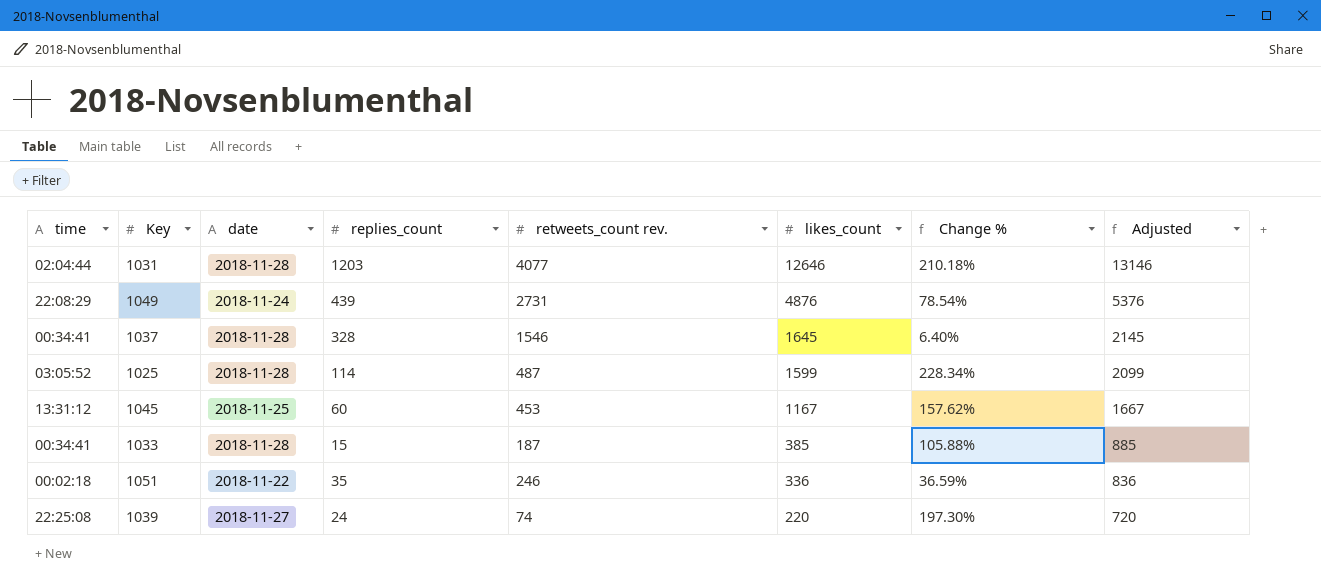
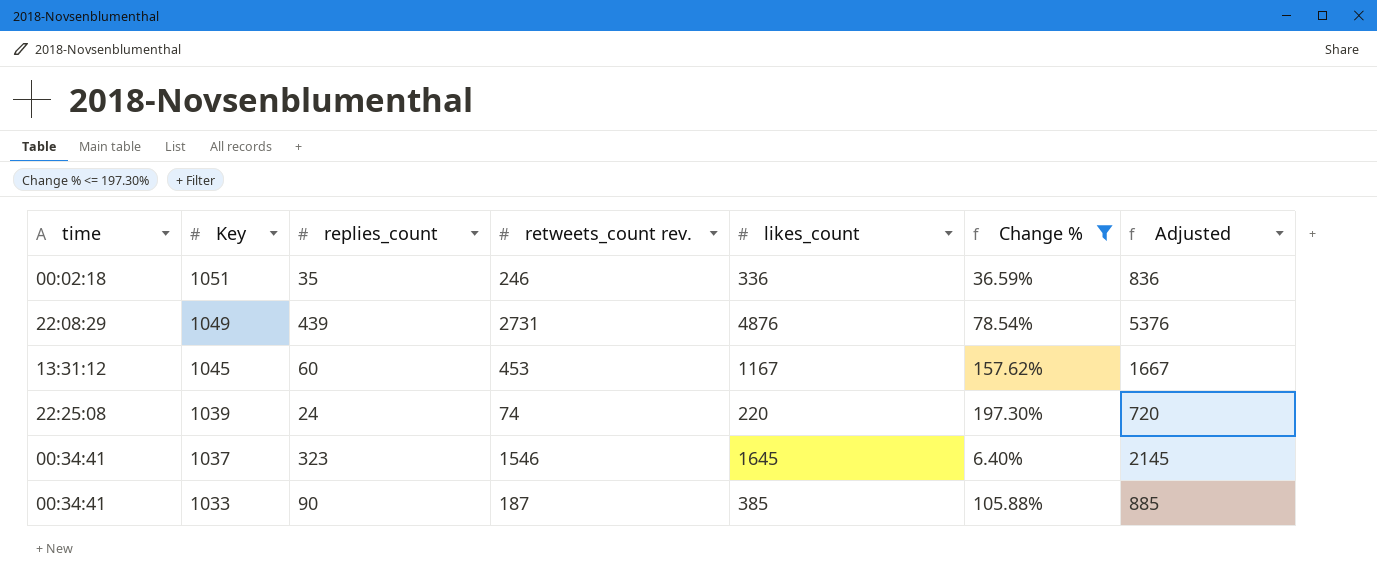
filter: none -> Change % <= 197.30%
row order: likes_count descending -> Key descending
column date | position: 3 -> none
1037 | replies_count: 328 -> 323
1033 | replies_count: 15 -> 90

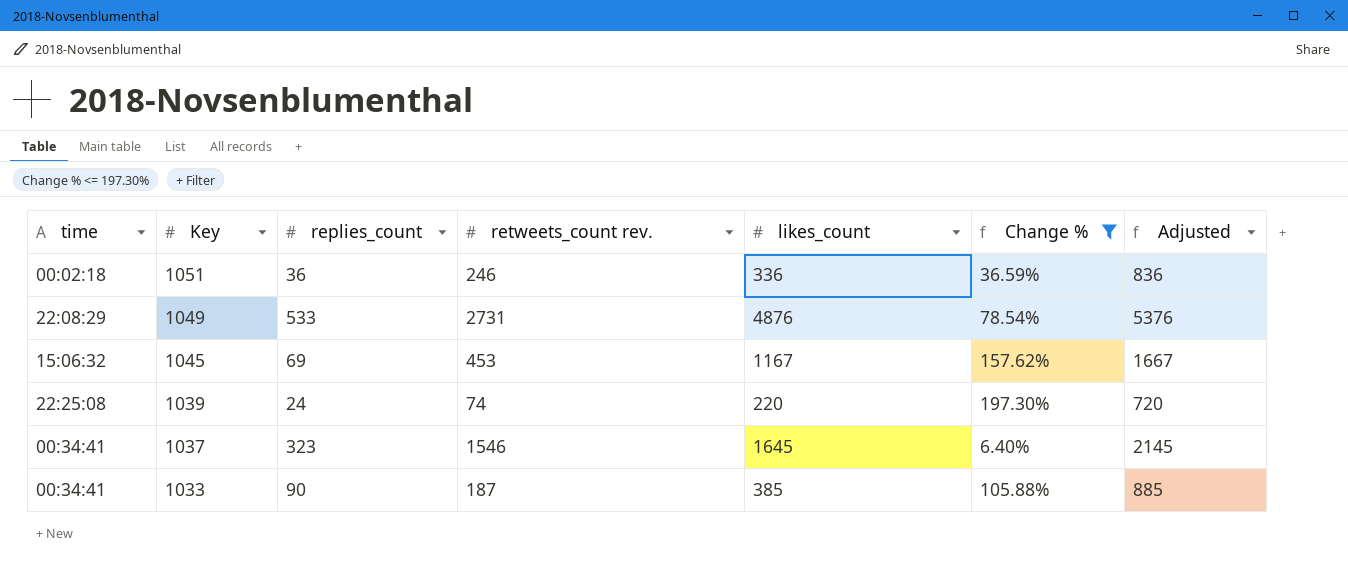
1051 | replies_count: 35 -> 36
1049 | replies_count: 439 -> 533
1045 | time: 13:31:12 -> 15:06:32
1045 | replies_count: 60 -> 69

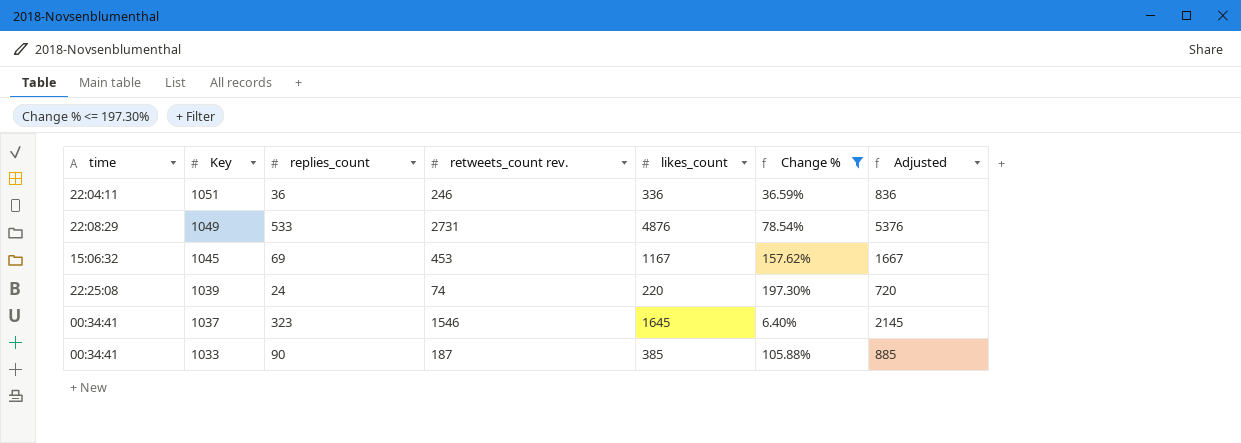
1051 | time: 00:02:18 -> 22:04:11

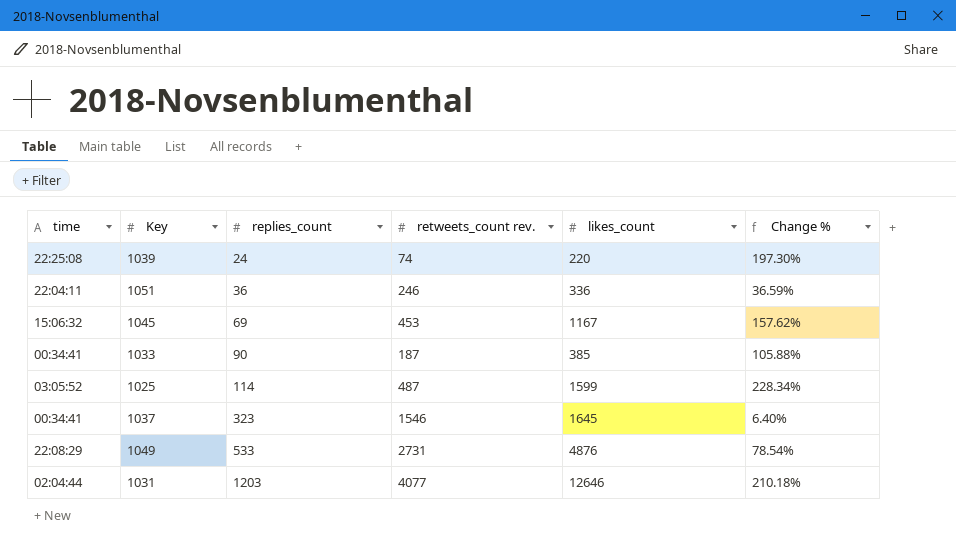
filter: Change % <= 197.30% -> none
row order: Key descending -> replies_count ascending
column Adjusted | formula: [likes_count] + 500 -> none

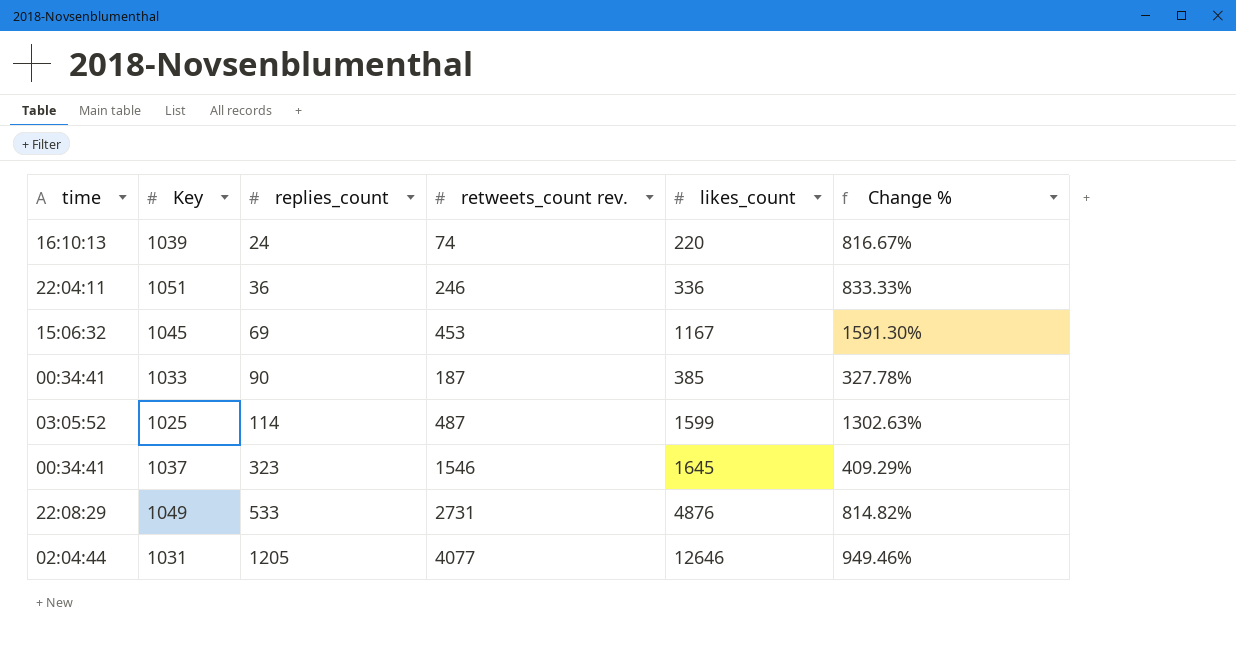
column Change % | formula: ([likes_count] - [retweets_count rev.]) / [retweets_count rev.] -> ([likes_count] - [replies_count]) / [replies_count]
1039 | time: 22:25:08 -> 16:10:13
1031 | replies_count: 1203 -> 1205

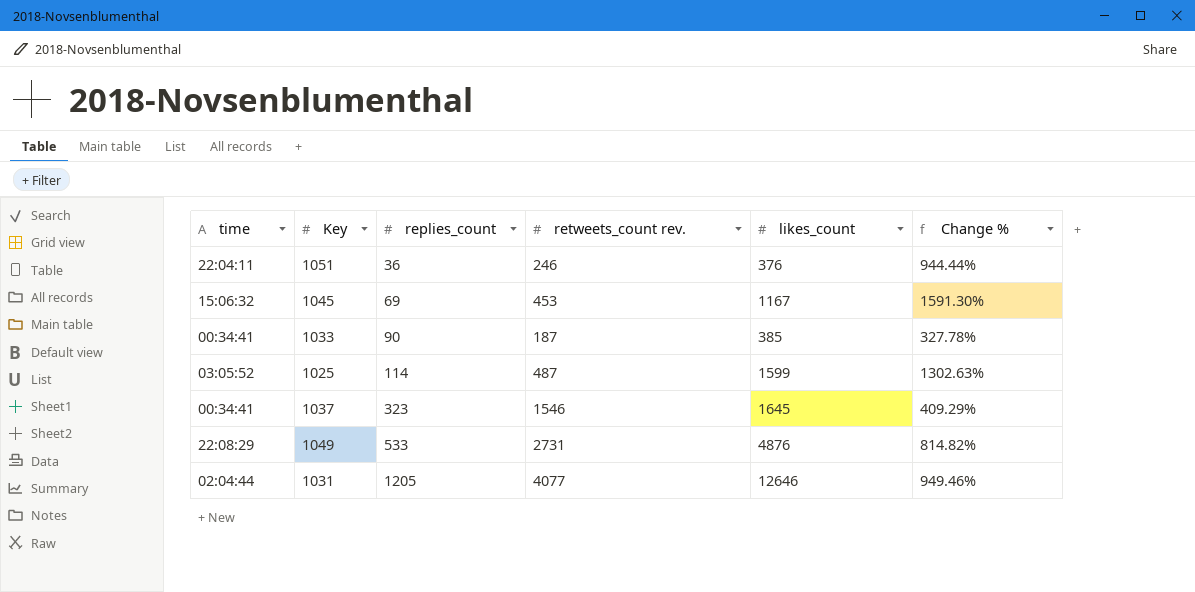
row 1039: 16:10:13 | 24 | 74 | 220 | 816.67% -> none
1051 | likes_count: 336 -> 376
1051 | Change %: 833.33% -> 944.44%

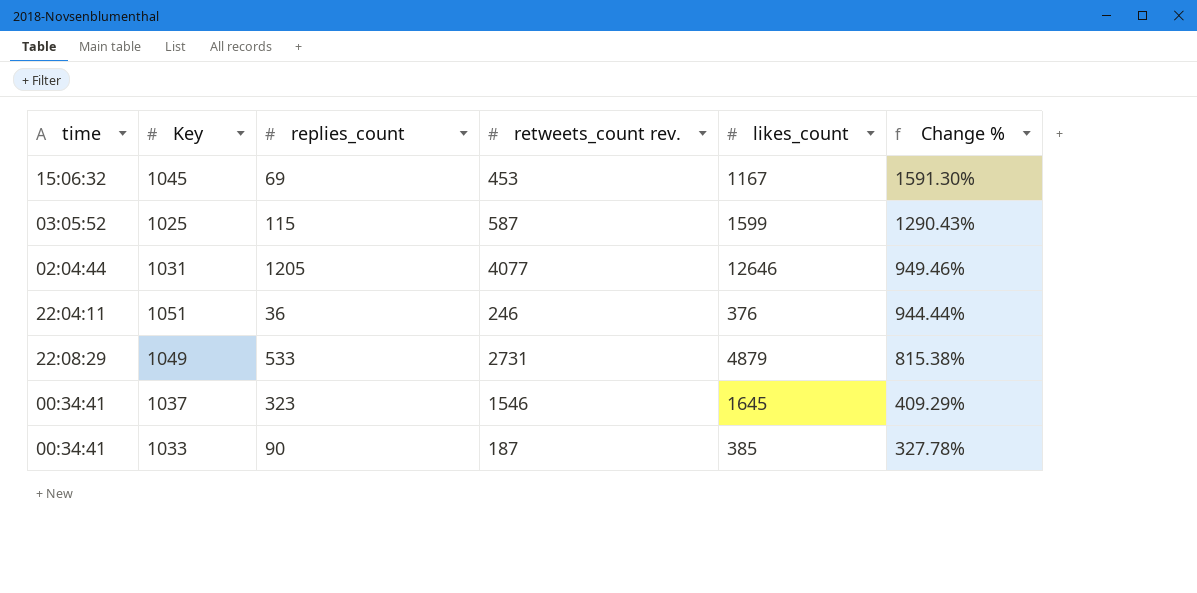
row order: replies_count ascending -> Change % descending
1025 | replies_count: 114 -> 115
1025 | retweets_count rev.: 487 -> 587
1025 | Change %: 1302.63% -> 1290.43%
1049 | likes_count: 4876 -> 4879
1049 | Change %: 814.82% -> 815.38%

